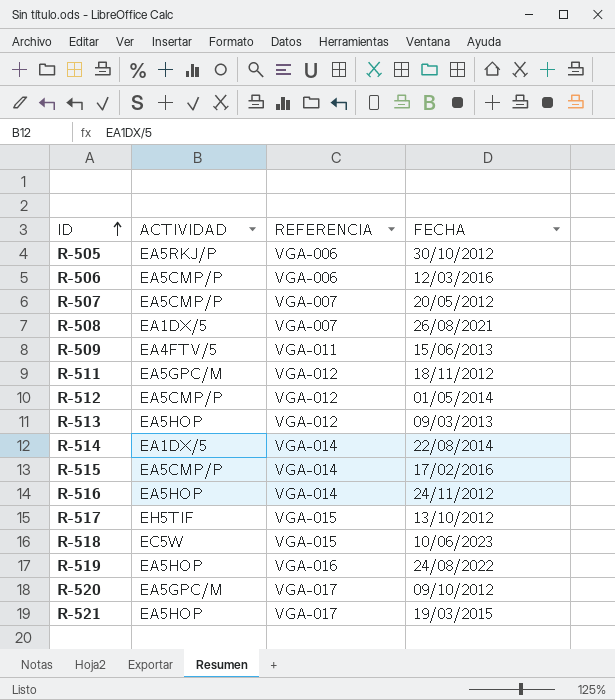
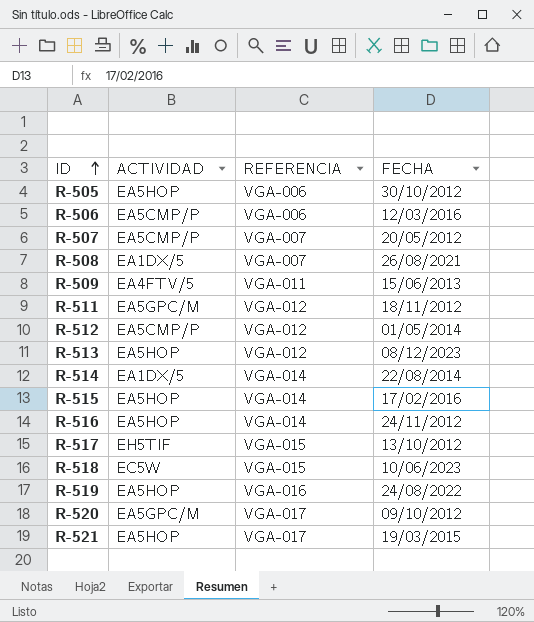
R-505 | ACTIVIDAD: EA5RKJ/P -> EA5HOP
R-513 | FECHA: 09/03/2013 -> 08/12/2023
R-515 | ACTIVIDAD: EA5CMP/P -> EA5HOP

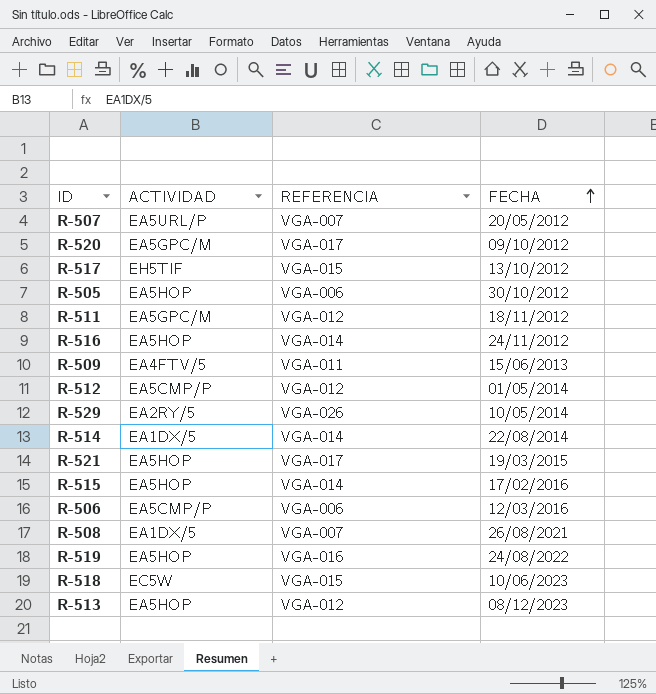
row order: ID ascending -> FECHA ascending
R-507 | ACTIVIDAD: EA5CMP/P -> EA5URL/P
row R-529: none -> EA2RY/5 | VGA-026 | 10/05/2014

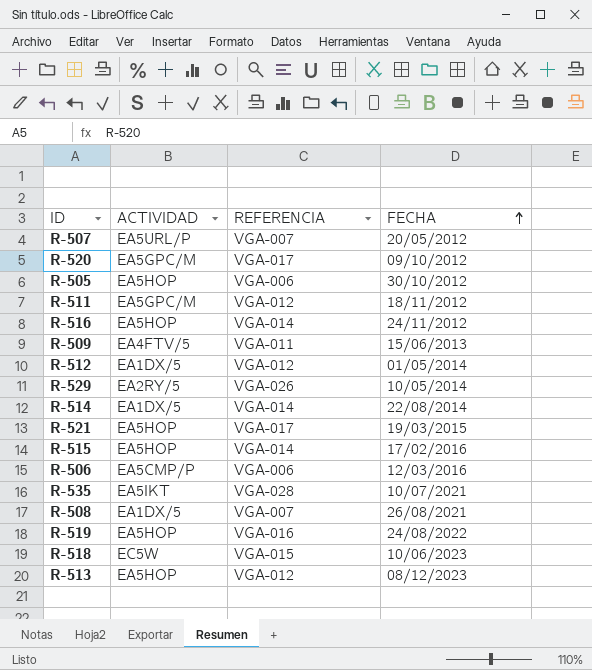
row R-517: EH5TIF | VGA-015 | 13/10/2012 -> none
R-512 | ACTIVIDAD: EA5CMP/P -> EA1DX/5
row R-535: none -> EA5IKT | VGA-028 | 10/07/2021

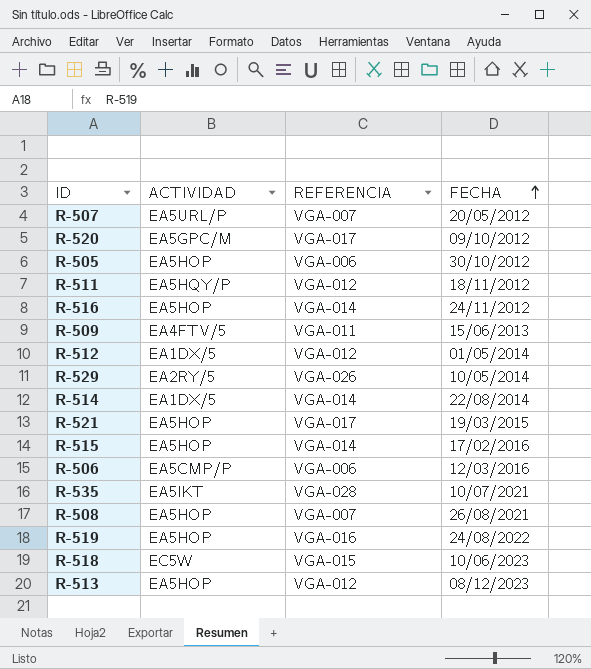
R-511 | ACTIVIDAD: EA5GPC/M -> EA5HQY/P
R-508 | ACTIVIDAD: EA1DX/5 -> EA5HOP

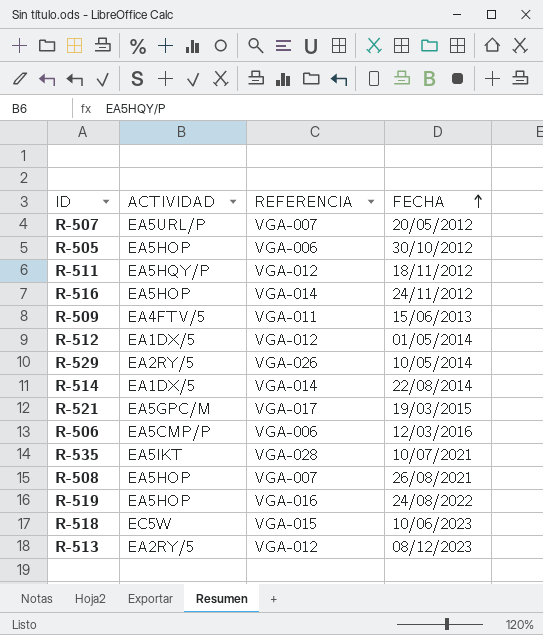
row R-520: EA5GPC/M | VGA-017 | 09/10/2012 -> none
row R-515: EA5HOP | VGA-014 | 17/02/2016 -> none
R-521 | ACTIVIDAD: EA5HOP -> EA5GPC/M
R-513 | ACTIVIDAD: EA5HOP -> EA2RY/5

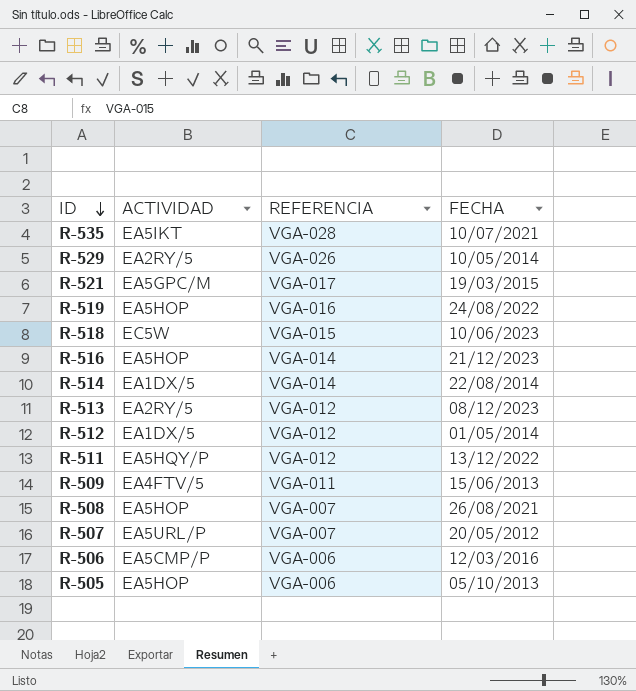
row order: FECHA ascending -> ID descending
R-516 | FECHA: 24/11/2012 -> 21/12/2023
R-511 | FECHA: 18/11/2012 -> 13/12/2022
R-505 | FECHA: 30/10/2012 -> 05/10/2013

